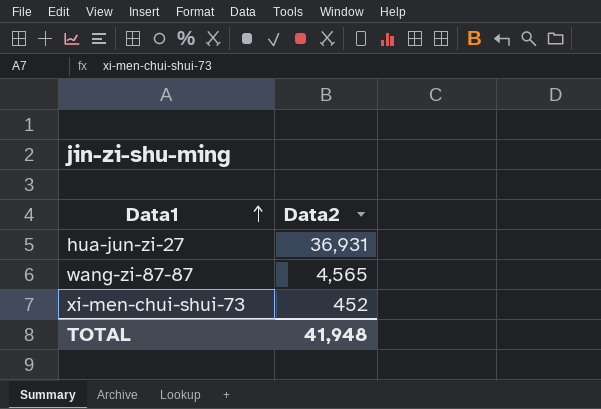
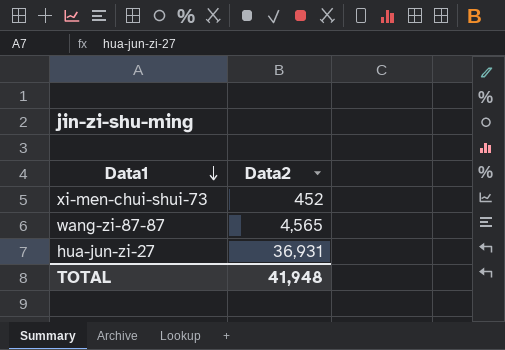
row order: Data1 ascending -> Data1 descending

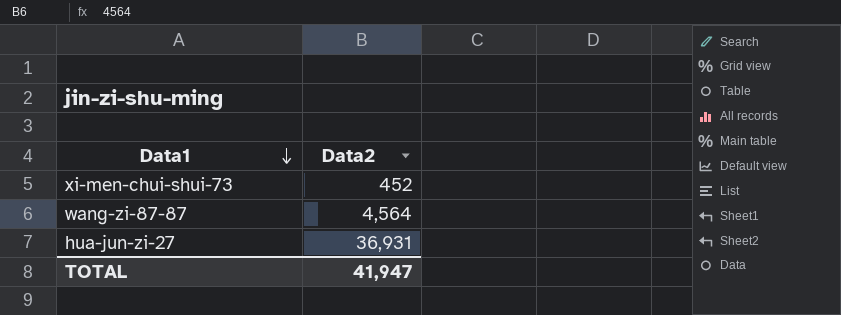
wang-zi-87-87 | Data2: 4,565 -> 4,564
TOTAL | Data2: 41,948 -> 41,947

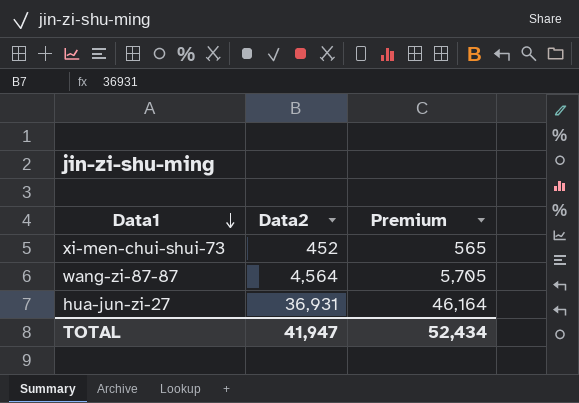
column Premium | formula: none -> [Data2] * 1.25

